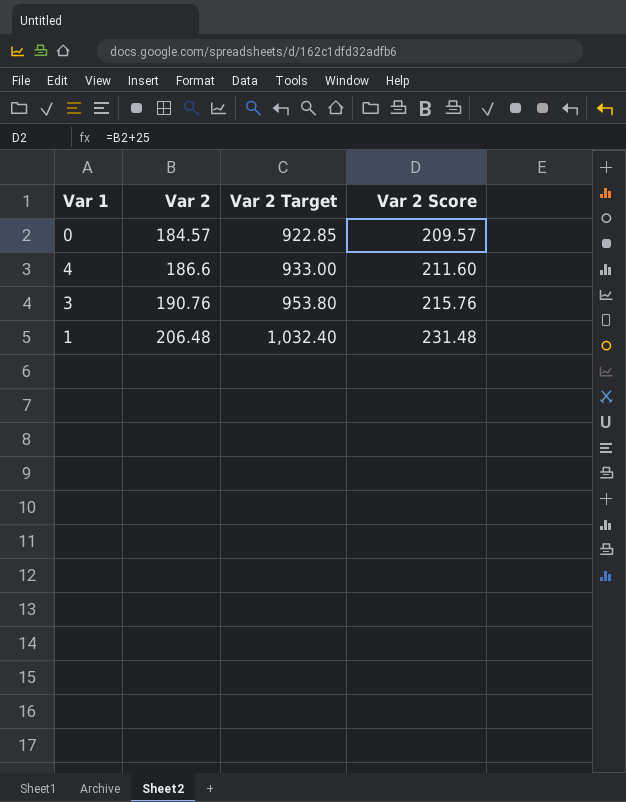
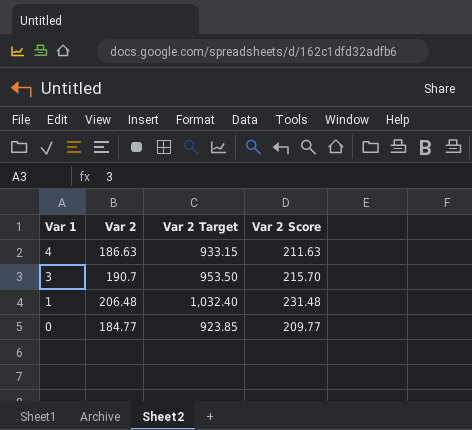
row order: Var 2 ascending -> Var 1 descending
4 | Var 2: 186.6 -> 186.63
4 | Var 2 Target: 933.00 -> 933.15
4 | Var 2 Score: 211.60 -> 211.63
3 | Var 2: 190.76 -> 190.7
3 | Var 2 Target: 953.80 -> 953.50
3 | Var 2 Score: 215.76 -> 215.70
0 | Var 2: 184.57 -> 184.77
0 | Var 2 Target: 922.85 -> 923.85
0 | Var 2 Score: 209.57 -> 209.77

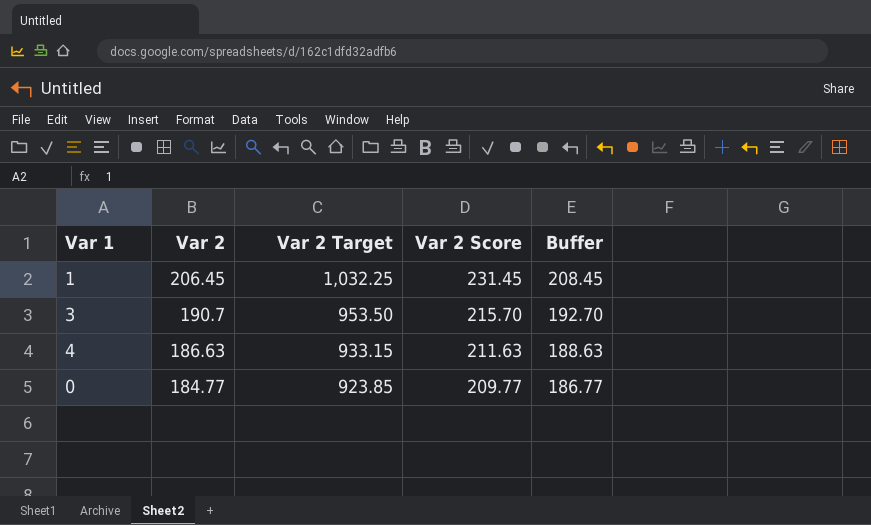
row order: Var 1 descending -> Var 2 descending
column Buffer | formula: none -> [Var 2] + 2
1 | Var 2: 206.48 -> 206.45
1 | Var 2 Target: 1,032.40 -> 1,032.25
1 | Var 2 Score: 231.48 -> 231.45

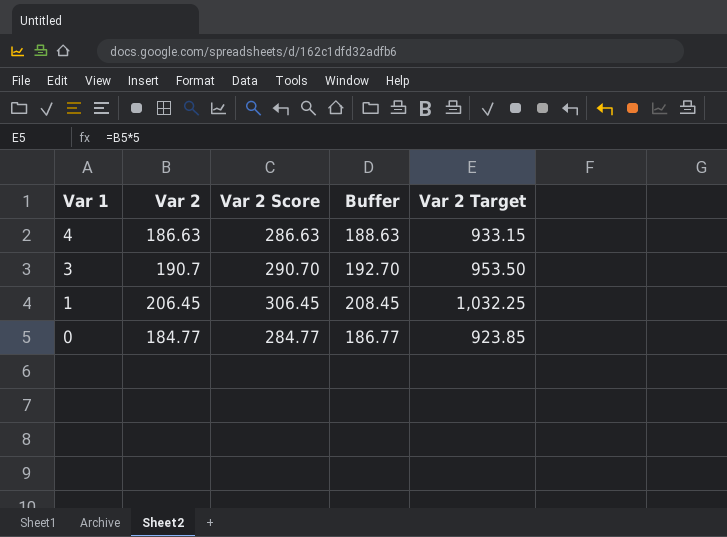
row order: Var 2 descending -> Var 1 descending
column Var 2 Score | formula: [Var 2] + 25 -> [Var 2] + 100
column Var 2 Target | position: 3 -> 5

